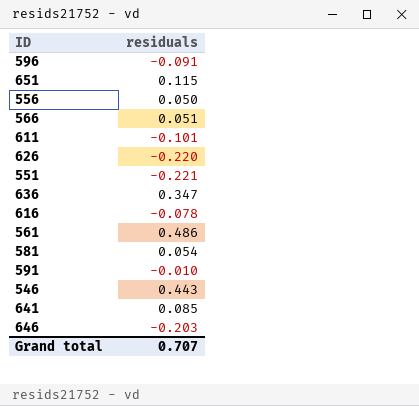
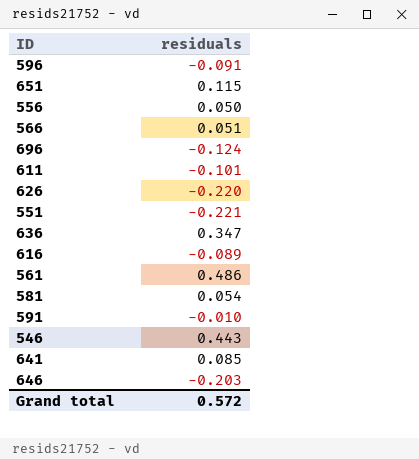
row 696: none -> -0.124
616 | residuals: -0.078 -> -0.089
Grand total | residuals: 0.707 -> 0.572

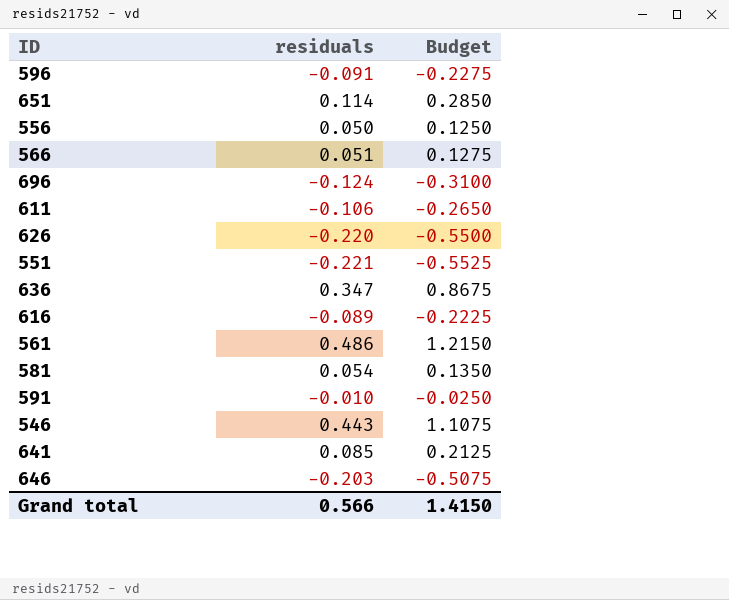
column Budget | formula: none -> [residuals] * 2.5
651 | residuals: 0.115 -> 0.114
611 | residuals: -0.101 -> -0.106
Grand total | residuals: 0.572 -> 0.566

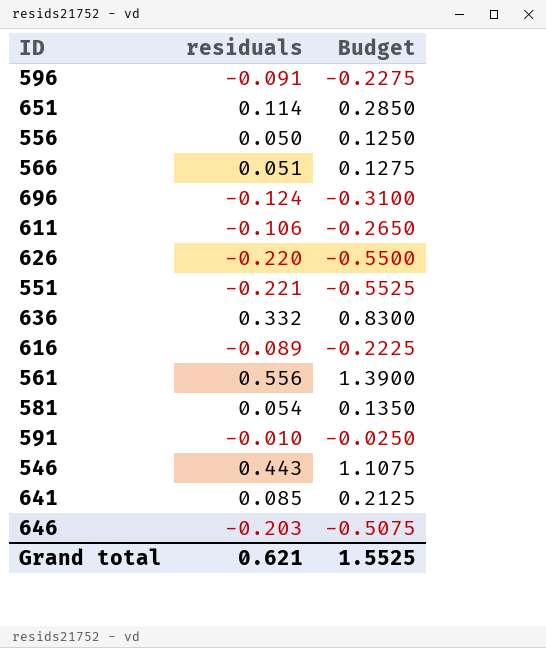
636 | residuals: 0.347 -> 0.332
636 | Budget: 0.8675 -> 0.8300
561 | residuals: 0.486 -> 0.556
561 | Budget: 1.2150 -> 1.3900
Grand total | residuals: 0.566 -> 0.621
Grand total | Budget: 1.4150 -> 1.5525

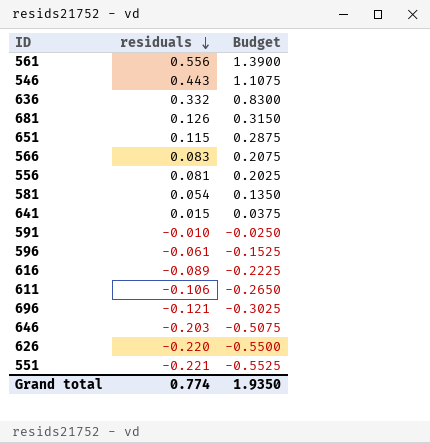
row order: none -> residuals descending
row 681: none -> 0.126 | 0.3150
651 | residuals: 0.114 -> 0.115
651 | Budget: 0.2850 -> 0.2875
566 | residuals: 0.051 -> 0.083
566 | Budget: 0.1275 -> 0.2075
556 | residuals: 0.050 -> 0.081
556 | Budget: 0.1250 -> 0.2025
641 | residuals: 0.085 -> 0.015
641 | Budget: 0.2125 -> 0.0375
596 | residuals: -0.091 -> -0.061
596 | Budget: -0.2275 -> -0.1525
696 | residuals: -0.124 -> -0.121
696 | Budget: -0.3100 -> -0.3025
Grand total | residuals: 0.621 -> 0.774
Grand total | Budget: 1.5525 -> 1.9350

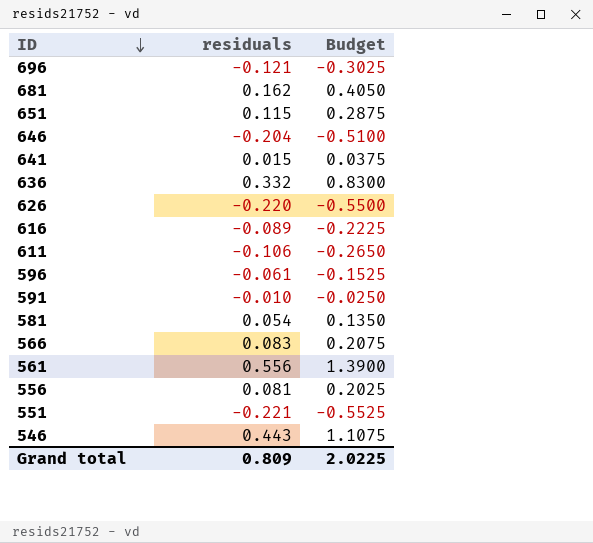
row order: residuals descending -> ID descending
681 | residuals: 0.126 -> 0.162
681 | Budget: 0.3150 -> 0.4050
646 | residuals: -0.203 -> -0.204
646 | Budget: -0.5075 -> -0.5100
Grand total | residuals: 0.774 -> 0.809
Grand total | Budget: 1.9350 -> 2.0225

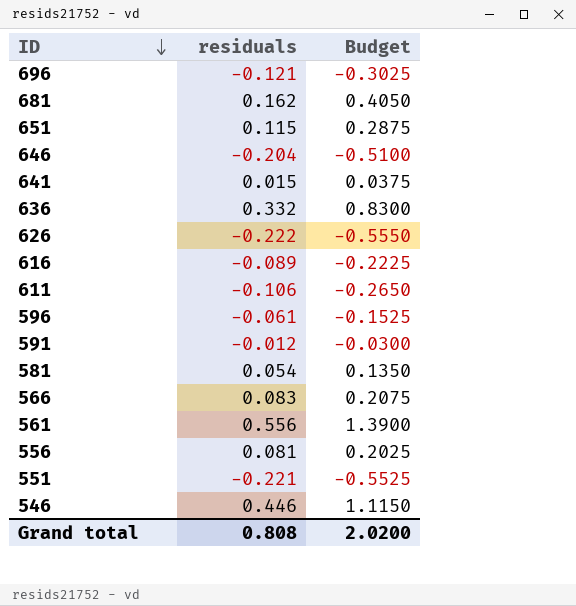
626 | residuals: -0.220 -> -0.222
626 | Budget: -0.5500 -> -0.5550
591 | residuals: -0.010 -> -0.012
591 | Budget: -0.0250 -> -0.0300
546 | residuals: 0.443 -> 0.446
546 | Budget: 1.1075 -> 1.1150
Grand total | residuals: 0.809 -> 0.808
Grand total | Budget: 2.0225 -> 2.0200

